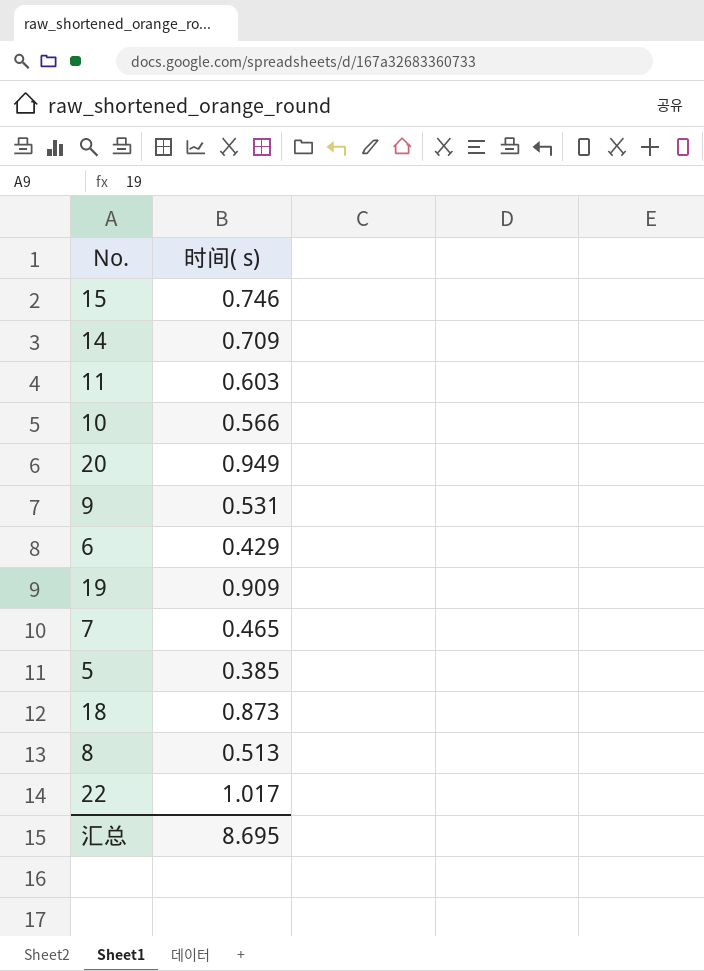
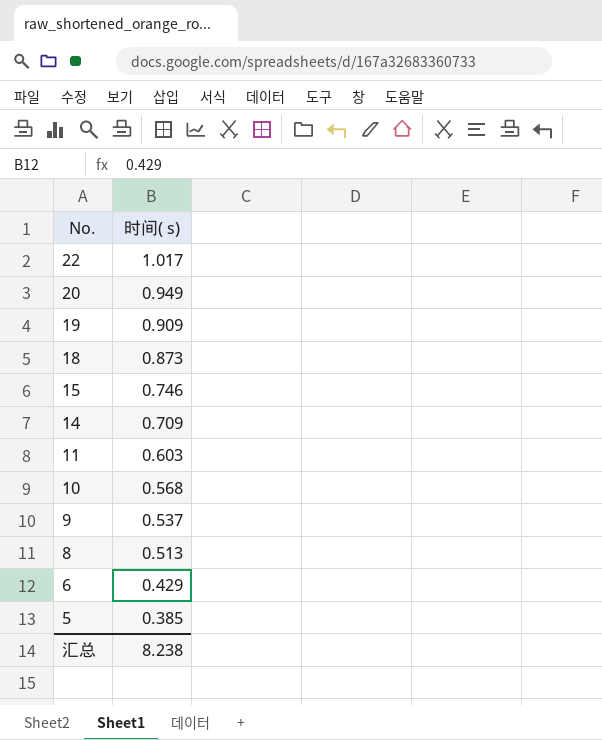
row order: none -> No. descending
row 7: 0.465 -> none
10 | 时间( s): 0.566 -> 0.568
9 | 时间( s): 0.531 -> 0.537
汇总 | 时间( s): 8.695 -> 8.238

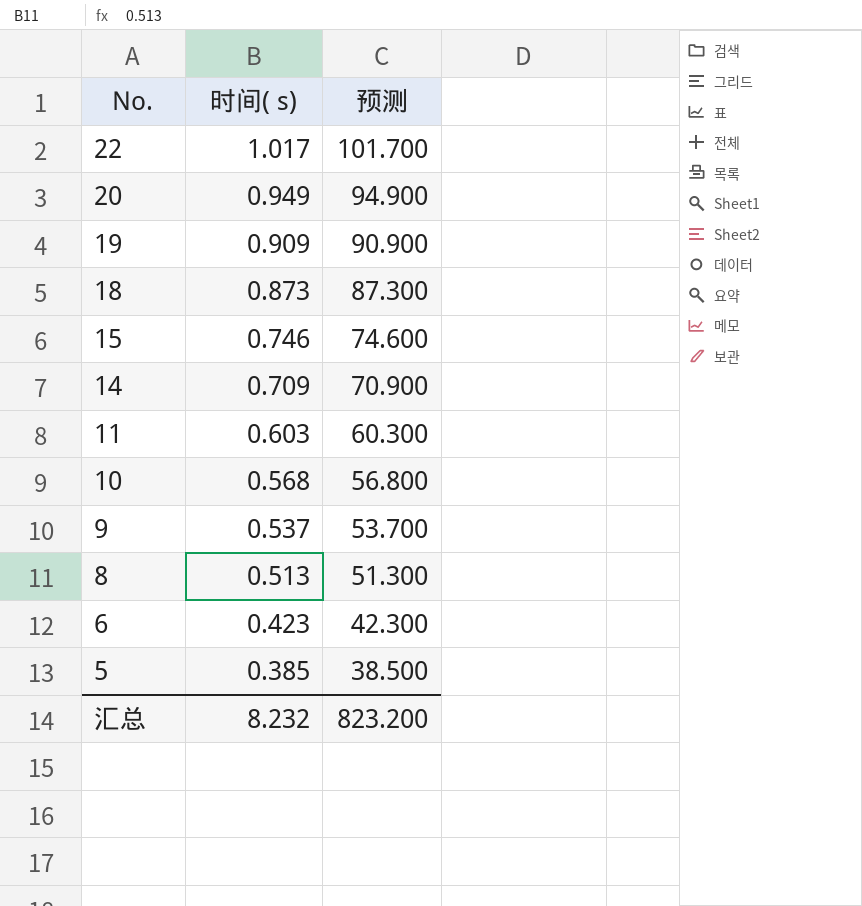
column 预测 | formula: none -> [时间( s)] * 100
6 | 时间( s): 0.429 -> 0.423
汇总 | 时间( s): 8.238 -> 8.232

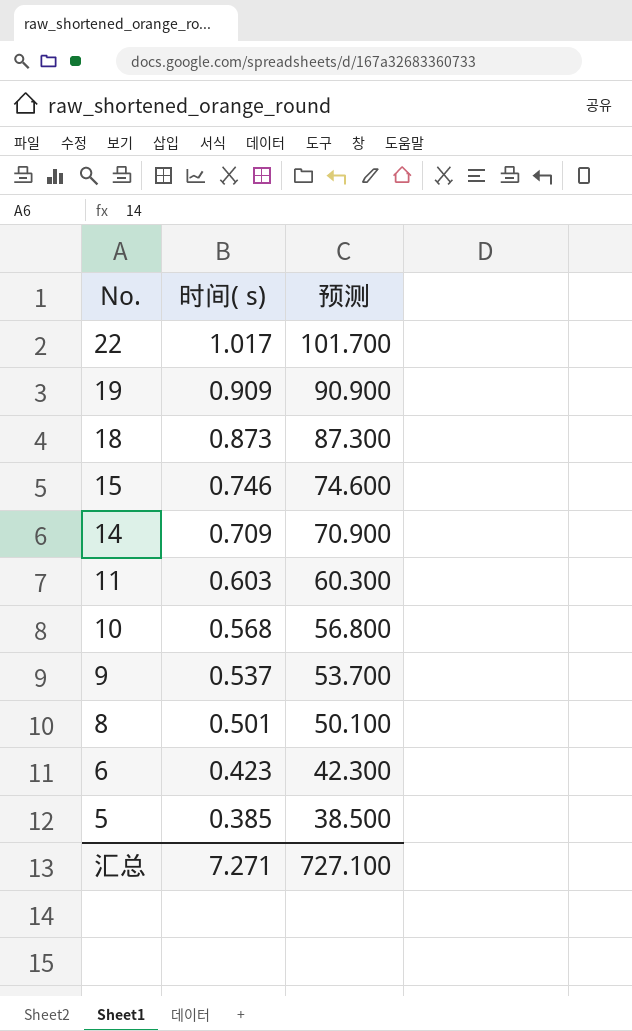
row 20: 0.949 | 94.900 -> none
8 | 时间( s): 0.513 -> 0.501
8 | 预测: 51.300 -> 50.100
汇总 | 时间( s): 8.232 -> 7.271
汇总 | 预测: 823.200 -> 727.100

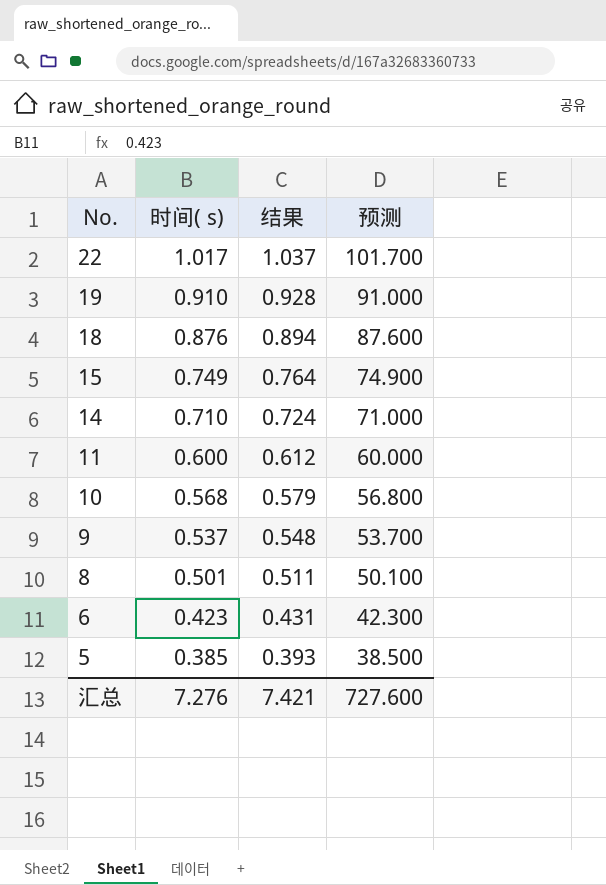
column 结果 | formula: none -> [时间( s)] * 1.02
19 | 时间( s): 0.909 -> 0.910
19 | 预测: 90.900 -> 91.000
18 | 时间( s): 0.873 -> 0.876
18 | 预测: 87.300 -> 87.600
15 | 时间( s): 0.746 -> 0.749
15 | 预测: 74.600 -> 74.900
14 | 时间( s): 0.709 -> 0.710
14 | 预测: 70.900 -> 71.000
11 | 时间( s): 0.603 -> 0.600
11 | 预测: 60.300 -> 60.000
汇总 | 时间( s): 7.271 -> 7.276
汇总 | 预测: 727.100 -> 727.600

